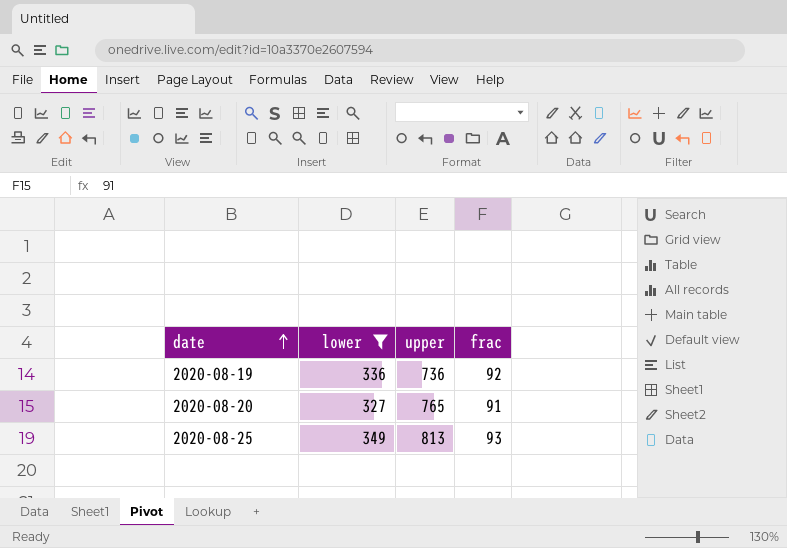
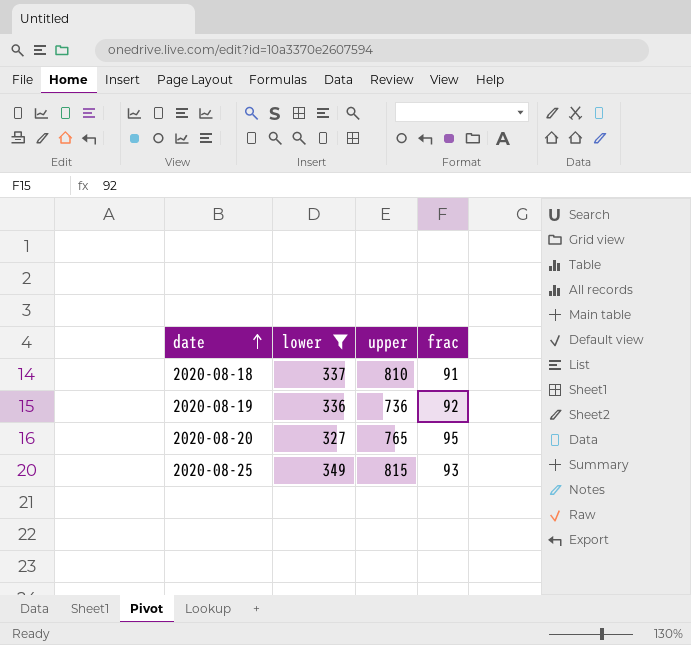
row 2020-08-18: none -> 337 | 810 | 91
2020-08-20 | frac: 91 -> 95
2020-08-25 | upper: 813 -> 815

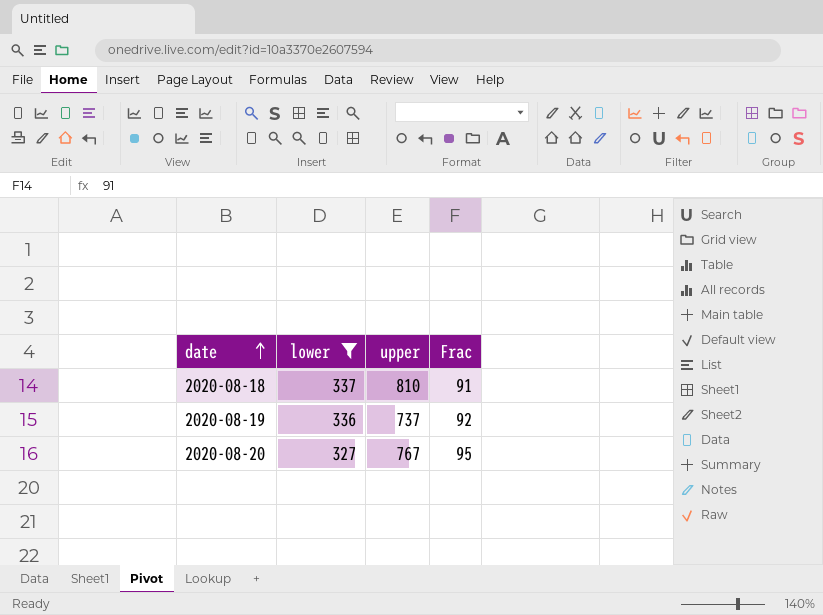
column name: frac -> Frac
row 2020-08-25: 349 | 815 | 93 -> none
2020-08-19 | upper: 736 -> 737
2020-08-20 | upper: 765 -> 767

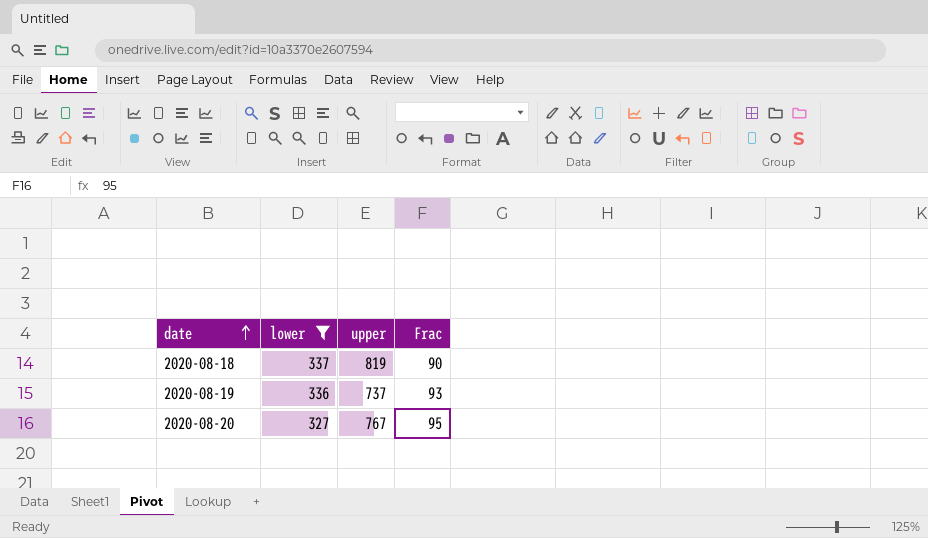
2020-08-18 | upper: 810 -> 819
2020-08-18 | Frac: 91 -> 90
2020-08-19 | Frac: 92 -> 93

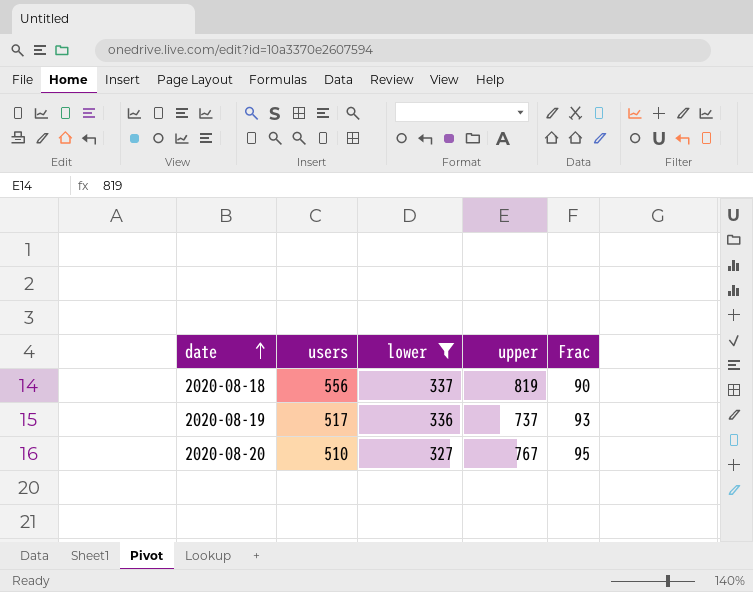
column users | position: none -> 2

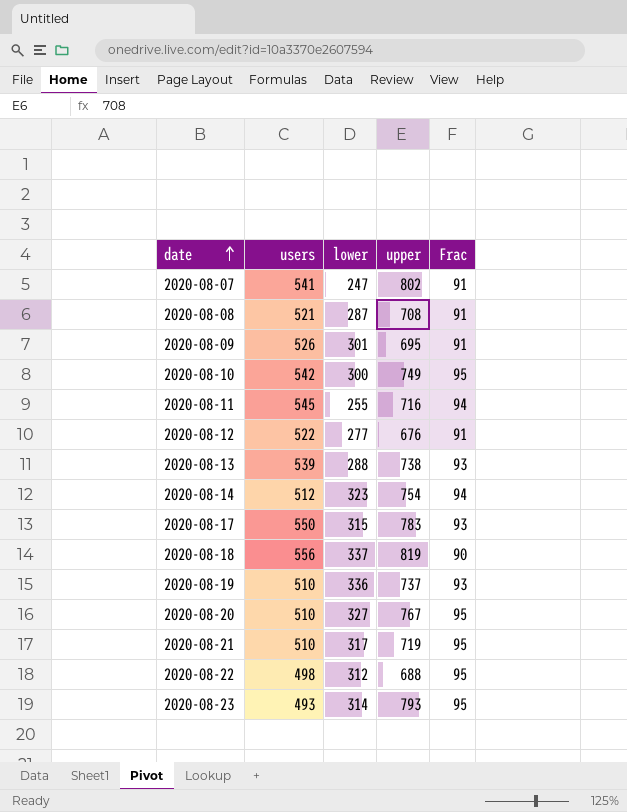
filter: lower >= 327 -> none
2020-08-19 | users: 517 -> 510

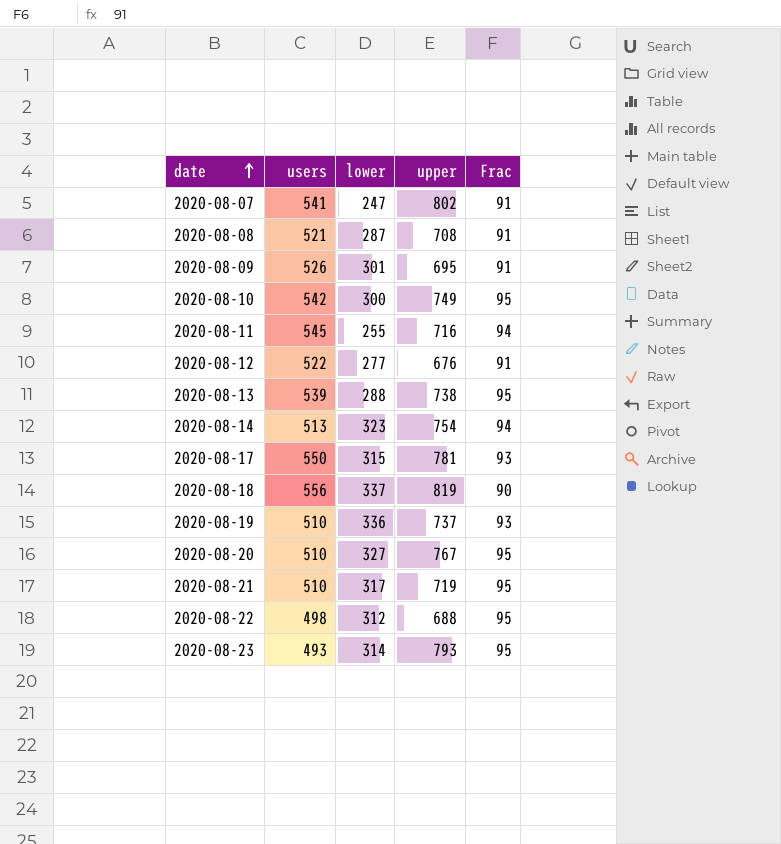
2020-08-13 | Frac: 93 -> 95
2020-08-14 | users: 512 -> 513
2020-08-17 | upper: 783 -> 781

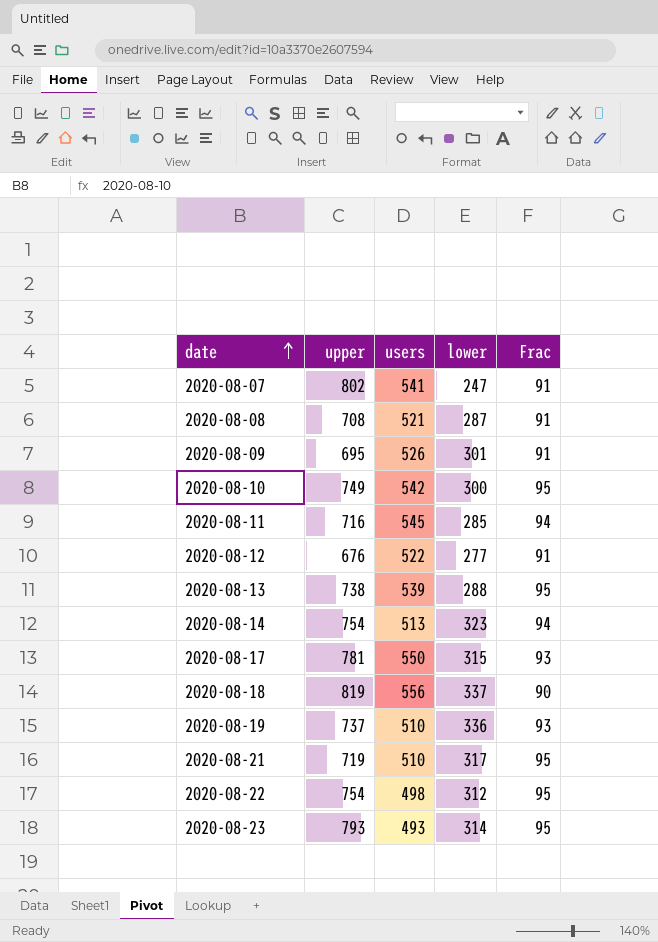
column upper | position: 4 -> 2
row 2020-08-20: 510 | 327 | 767 | 95 -> none
2020-08-11 | lower: 255 -> 285
2020-08-22 | upper: 688 -> 754

